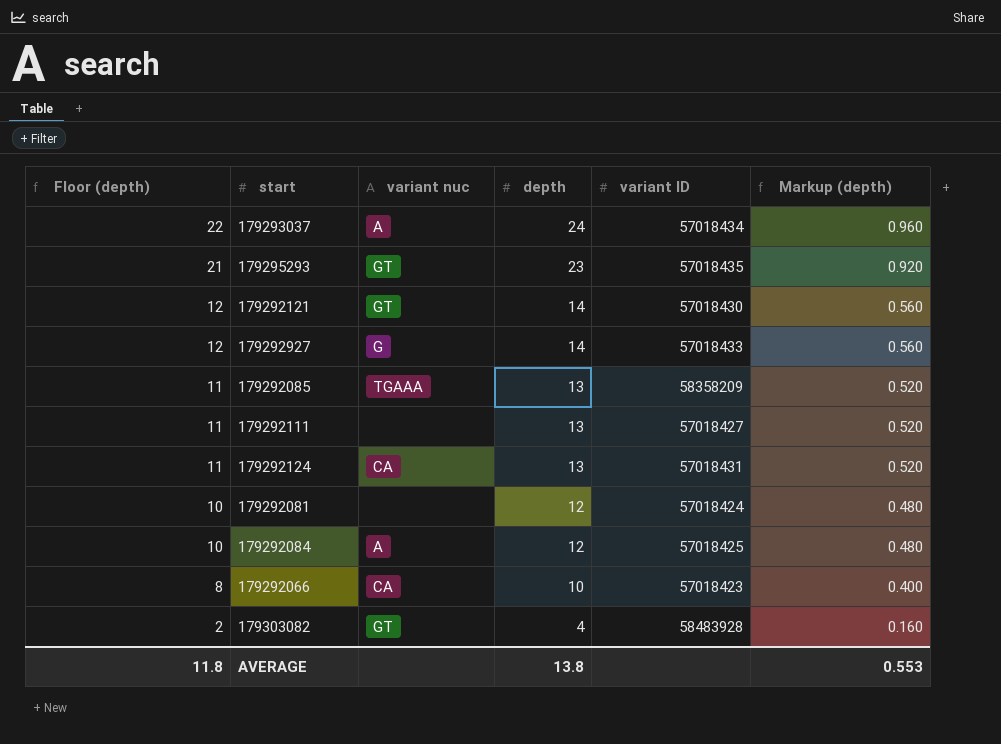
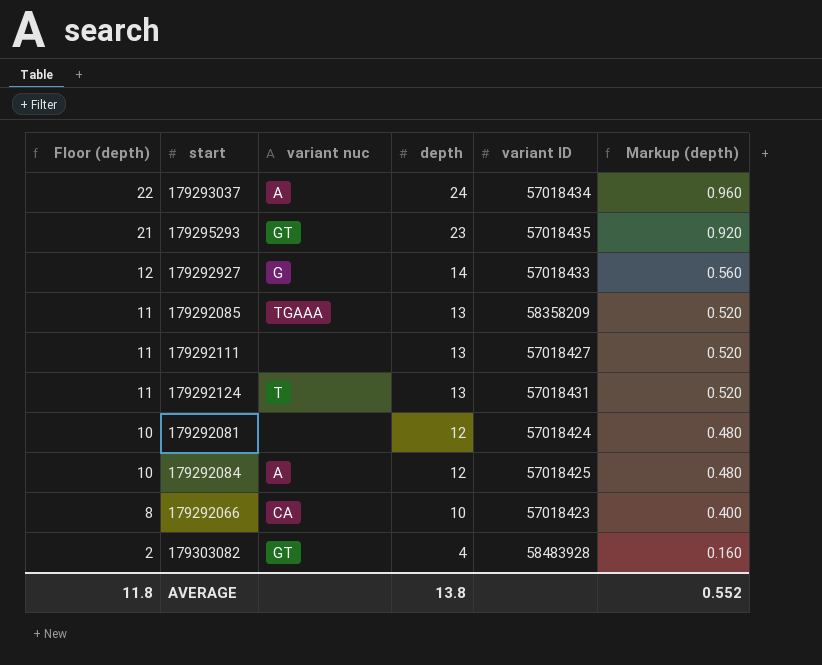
row 179292121: 12 | GT | 14 | 57018430 | 0.560 -> none
179292124 | variant nuc: CA -> T
AVERAGE | Markup (depth): 0.553 -> 0.552

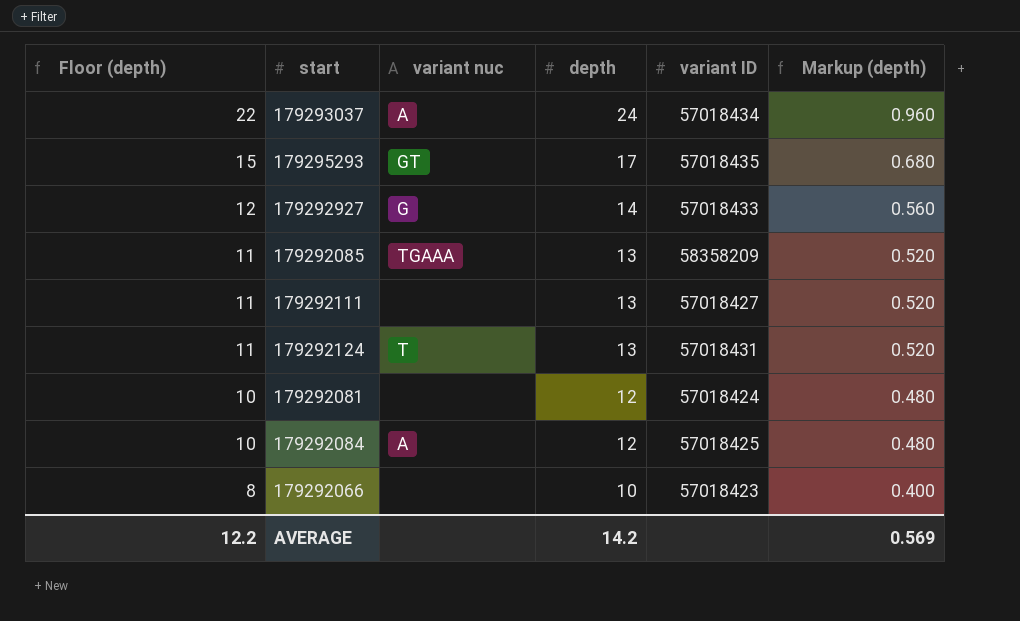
row 179303082: 2 | GT | 4 | 58483928 | 0.160 -> none
179295293 | Floor (depth): 21 -> 15
179295293 | depth: 23 -> 17
179295293 | Markup (depth): 0.920 -> 0.680
179292066 | variant nuc: CA -> none
AVERAGE | Floor (depth): 11.8 -> 12.2
AVERAGE | depth: 13.8 -> 14.2
AVERAGE | Markup (depth): 0.552 -> 0.569

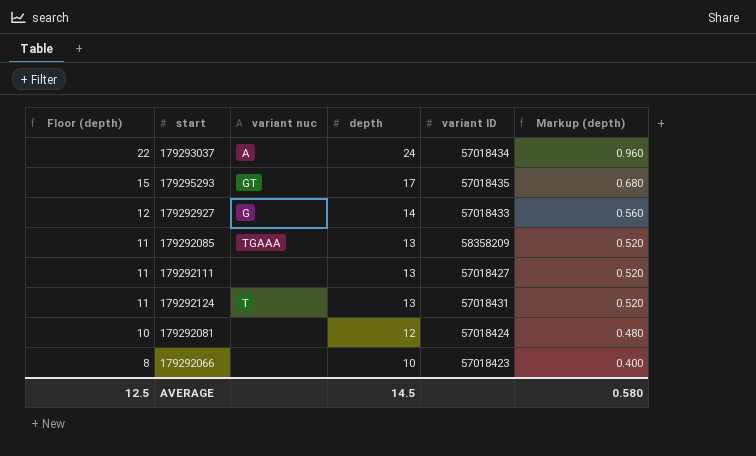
row 179292084: 10 | A | 12 | 57018425 | 0.480 -> none
AVERAGE | Floor (depth): 12.2 -> 12.5
AVERAGE | depth: 14.2 -> 14.5
AVERAGE | Markup (depth): 0.569 -> 0.580

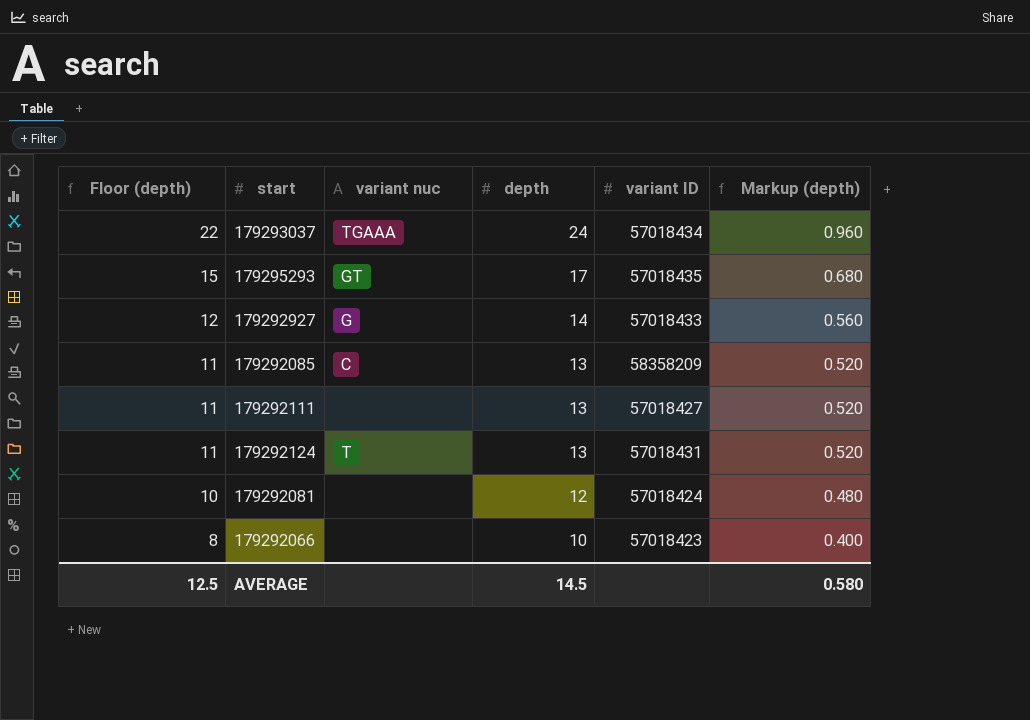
179293037 | variant nuc: A -> TGAAA
179292085 | variant nuc: TGAAA -> C

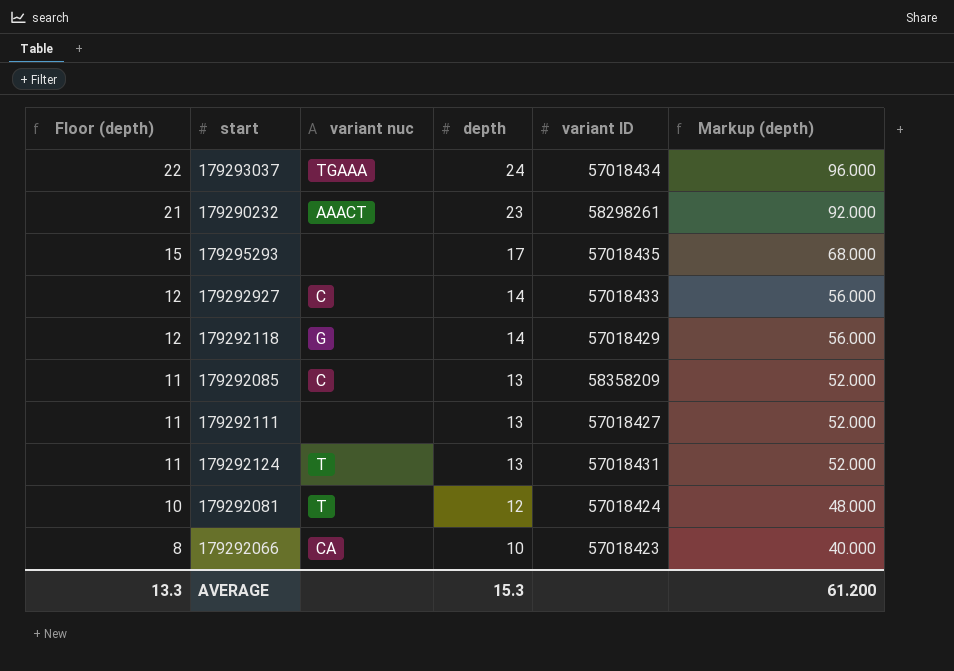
column Markup (depth) | formula: [depth] * 0.04 -> [depth] * 4
row 179290232: none -> 21 | AAACT | 23 | 58298261 | 92.000
179295293 | variant nuc: GT -> none
179292927 | variant nuc: G -> C
row 179292118: none -> 12 | G | 14 | 57018429 | 56.000
179292081 | variant nuc: none -> T
179292066 | variant nuc: none -> CA
AVERAGE | Floor (depth): 12.5 -> 13.3
AVERAGE | depth: 14.5 -> 15.3
AVERAGE | Markup (depth): 0.580 -> 61.200

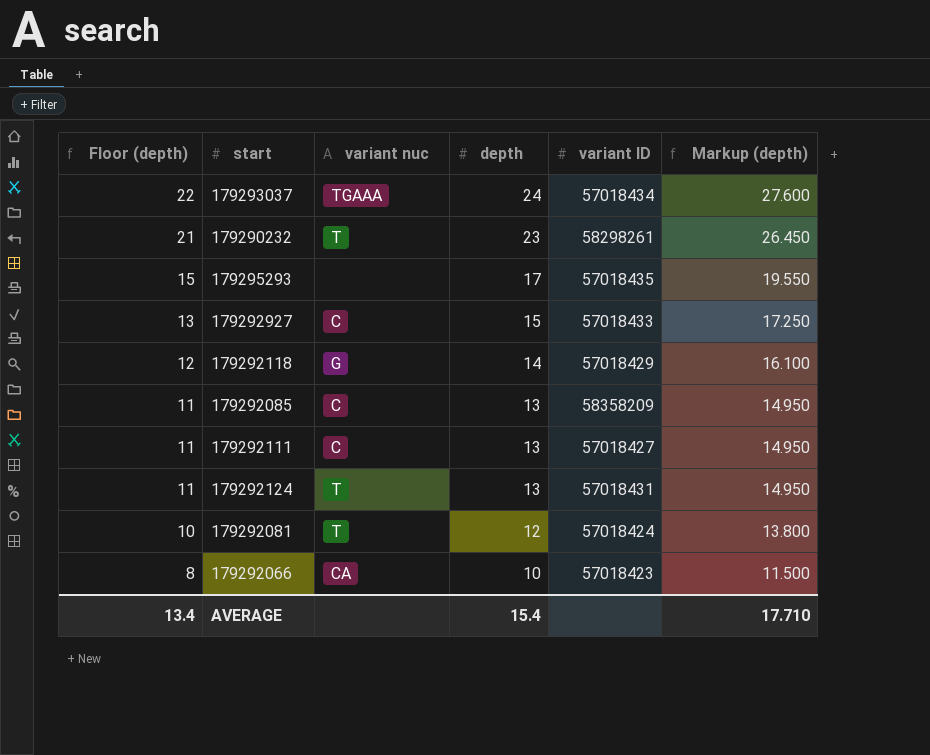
column Markup (depth) | formula: [depth] * 4 -> [depth] * 1.15
179290232 | variant nuc: AAACT -> T
179292927 | Floor (depth): 12 -> 13
179292927 | depth: 14 -> 15
179292111 | variant nuc: none -> C
AVERAGE | Floor (depth): 13.3 -> 13.4
AVERAGE | depth: 15.3 -> 15.4
AVERAGE | Markup (depth): 61.200 -> 17.710

